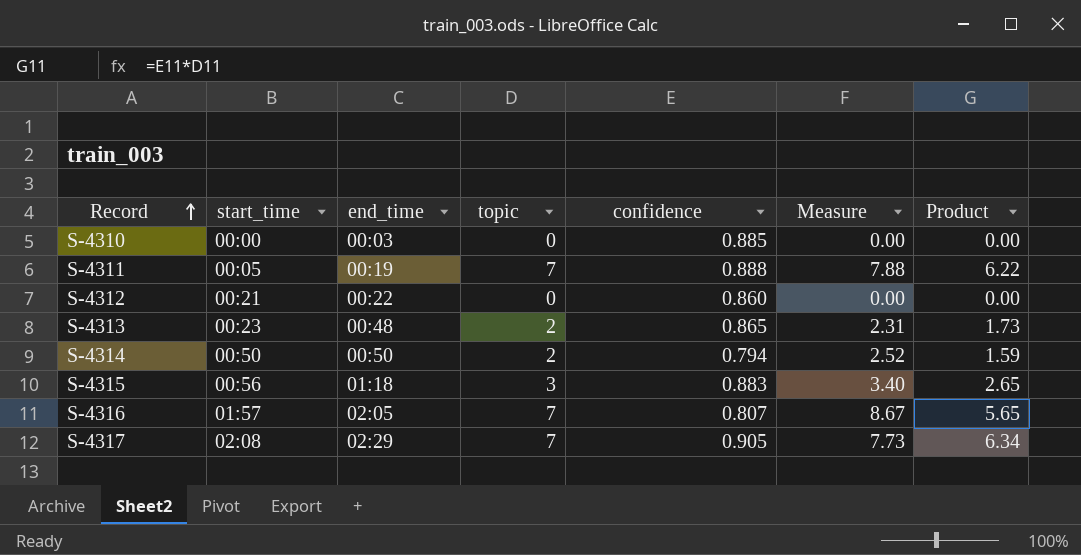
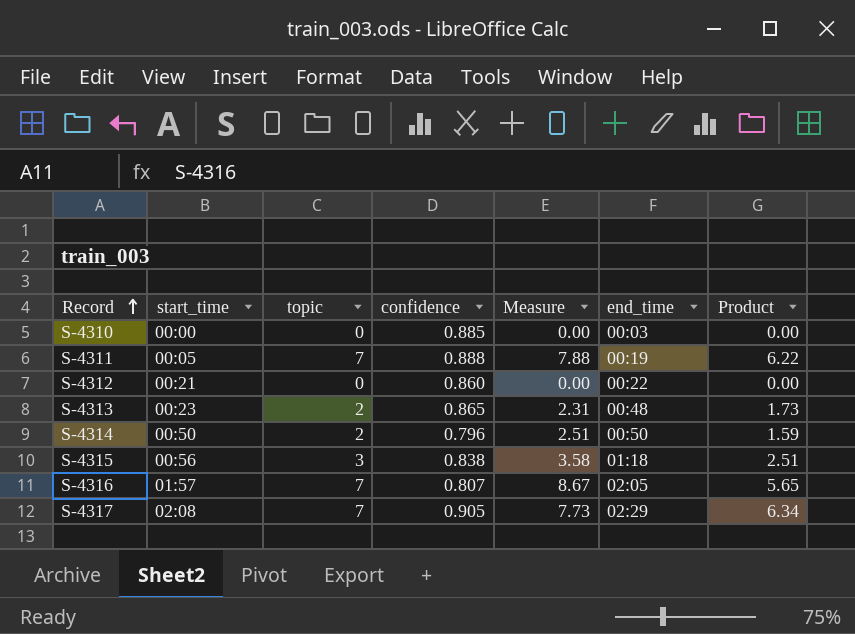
column end_time | position: 3 -> 6
S-4314 | confidence: 0.794 -> 0.796
S-4314 | Measure: 2.52 -> 2.51
S-4315 | confidence: 0.883 -> 0.838
S-4315 | Measure: 3.40 -> 3.58
S-4315 | Product: 2.65 -> 2.51

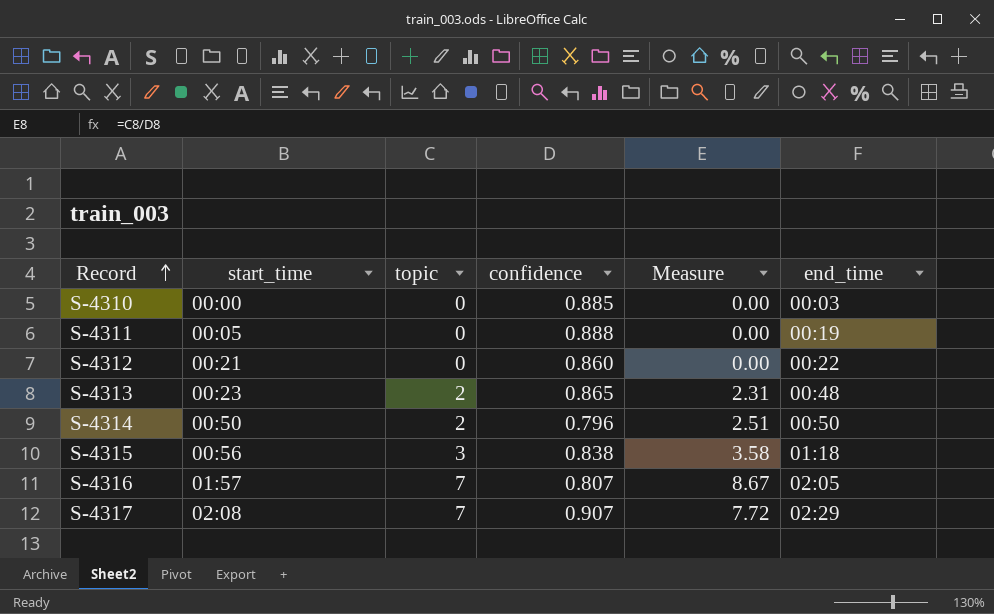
column Product | formula: [topic] * [confidence] -> none
S-4311 | topic: 7 -> 0
S-4311 | Measure: 7.88 -> 0.00
S-4317 | confidence: 0.905 -> 0.907
S-4317 | Measure: 7.73 -> 7.72

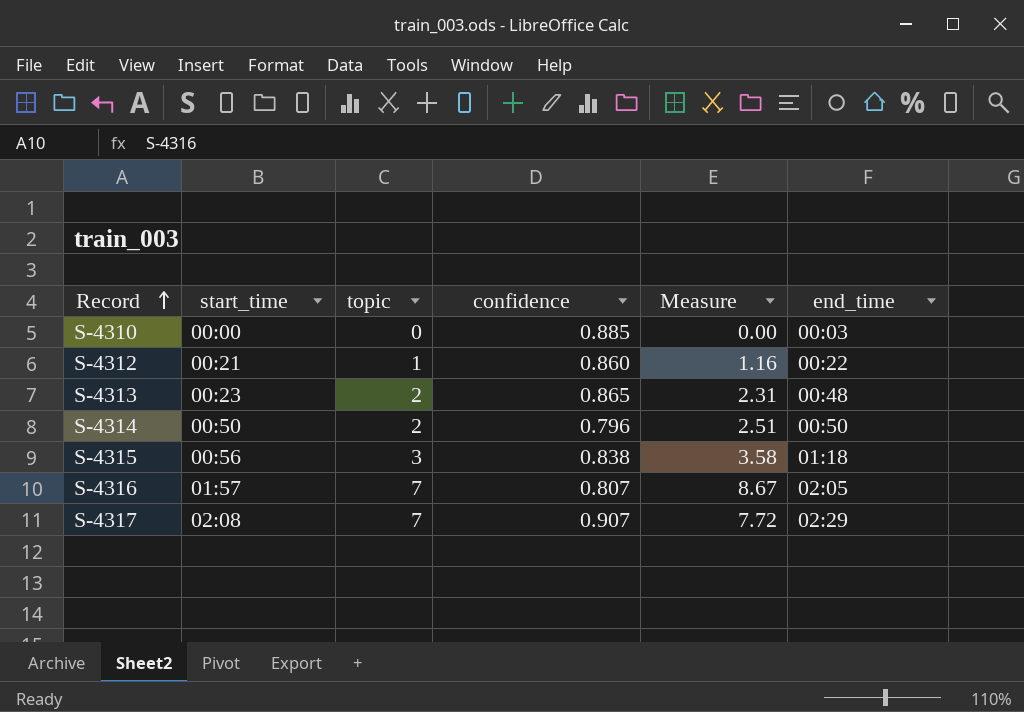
row S-4311: 00:05 | 0 | 0.888 | 0.00 | 00:19 -> none
S-4312 | topic: 0 -> 1
S-4312 | Measure: 0.00 -> 1.16

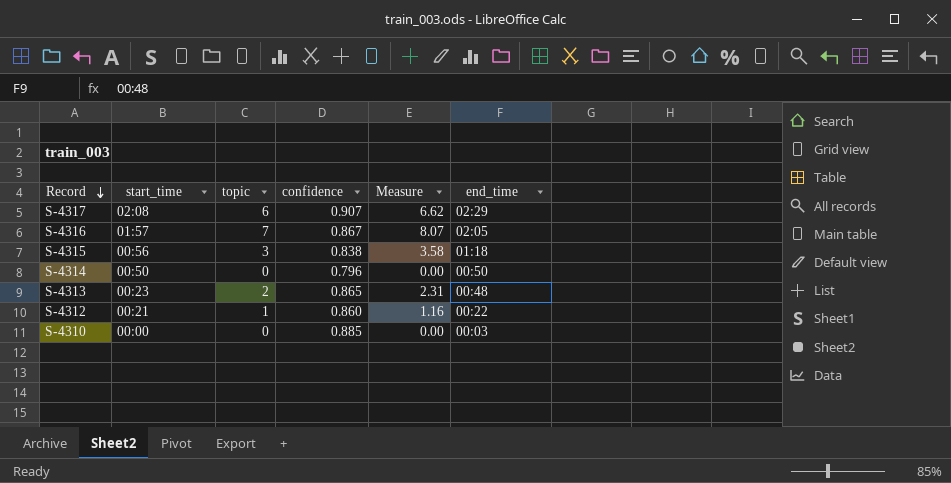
row order: Record ascending -> Record descending
S-4317 | topic: 7 -> 6
S-4317 | Measure: 7.72 -> 6.62
S-4316 | confidence: 0.807 -> 0.867
S-4316 | Measure: 8.67 -> 8.07
S-4314 | topic: 2 -> 0
S-4314 | Measure: 2.51 -> 0.00

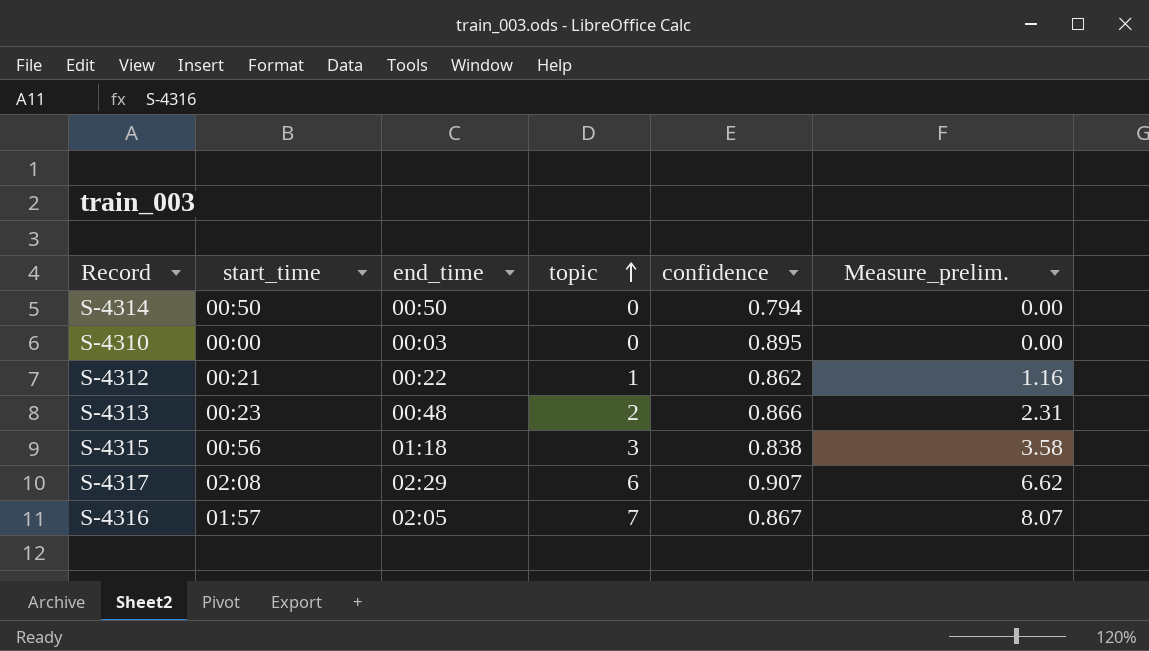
row order: Record descending -> topic ascending
column end_time | position: 6 -> 3
column name: Measure -> Measure_prelim.
S-4314 | confidence: 0.796 -> 0.794
S-4310 | confidence: 0.885 -> 0.895
S-4312 | confidence: 0.860 -> 0.862
S-4313 | confidence: 0.865 -> 0.866

